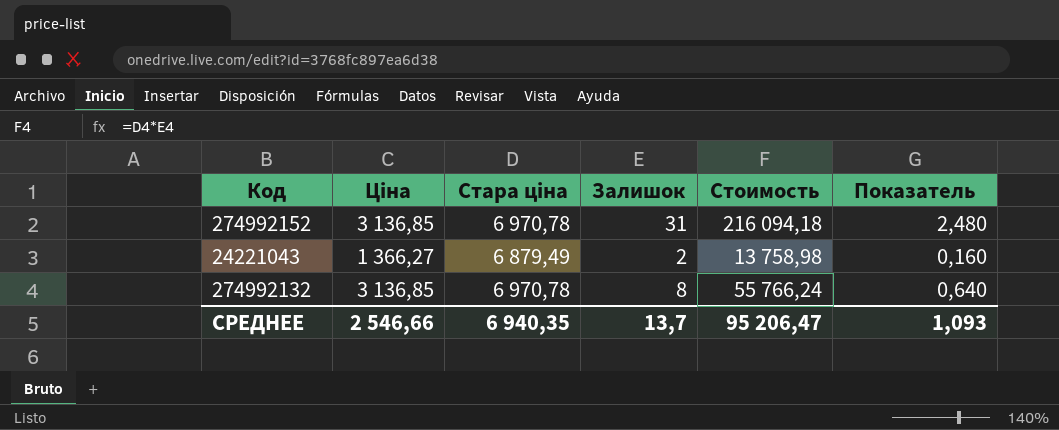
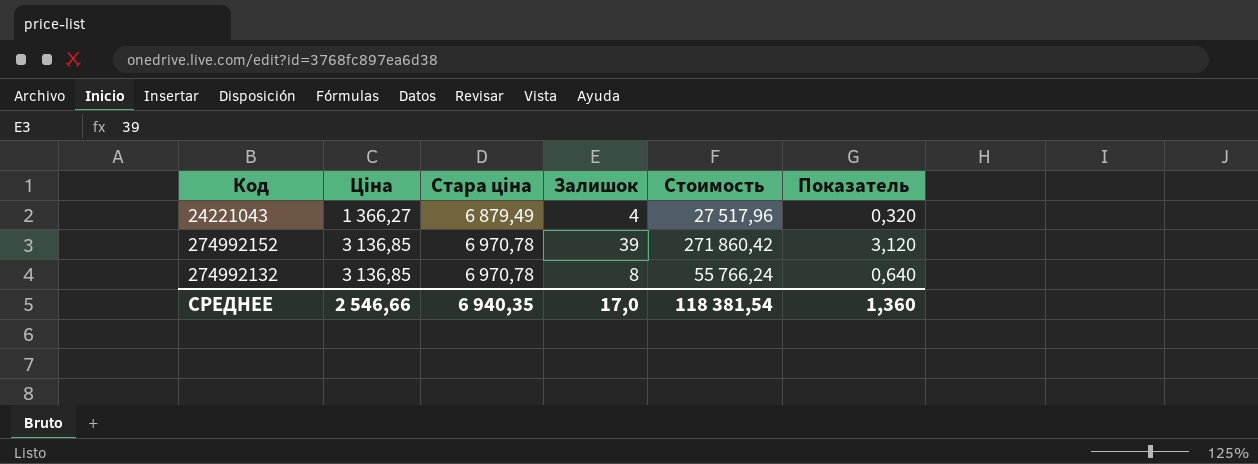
row order: none -> Ціна ascending
24221043 | Залишок: 2 -> 4
24221043 | Стоимость: 13 758,98 -> 27 517,96
24221043 | Показатель: 0,160 -> 0,320
274992152 | Залишок: 31 -> 39
274992152 | Стоимость: 216 094,18 -> 271 860,42
274992152 | Показатель: 2,480 -> 3,120
СРЕДНЕЕ | Залишок: 13,7 -> 17,0
СРЕДНЕЕ | Стоимость: 95 206,47 -> 118 381,54
СРЕДНЕЕ | Показатель: 1,093 -> 1,360

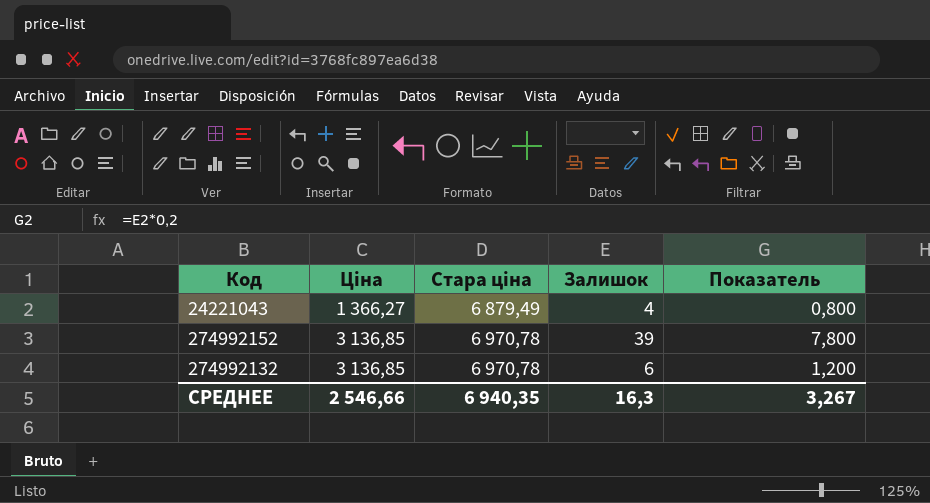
column Стоимость | formula: [Стара ціна] * [Залишок] -> none
column Показатель | formula: [Залишок] * 0,08 -> [Залишок] * 0,2
274992132 | Залишок: 8 -> 6
СРЕДНЕЕ | Залишок: 17,0 -> 16,3
СРЕДНЕЕ | Показатель: 1,360 -> 3,267

